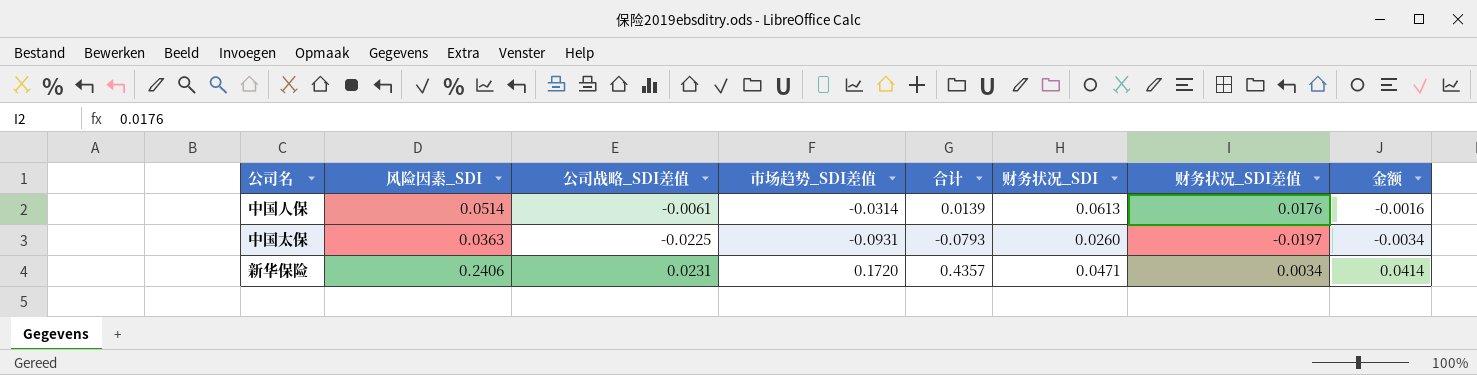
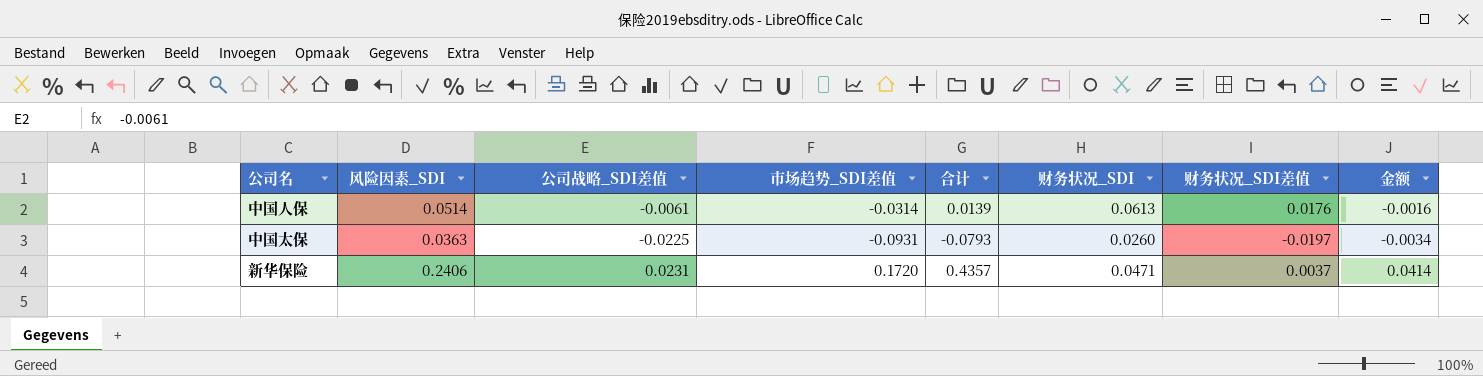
新华保险 | 财务状况_SDI差值: 0.0034 -> 0.0037

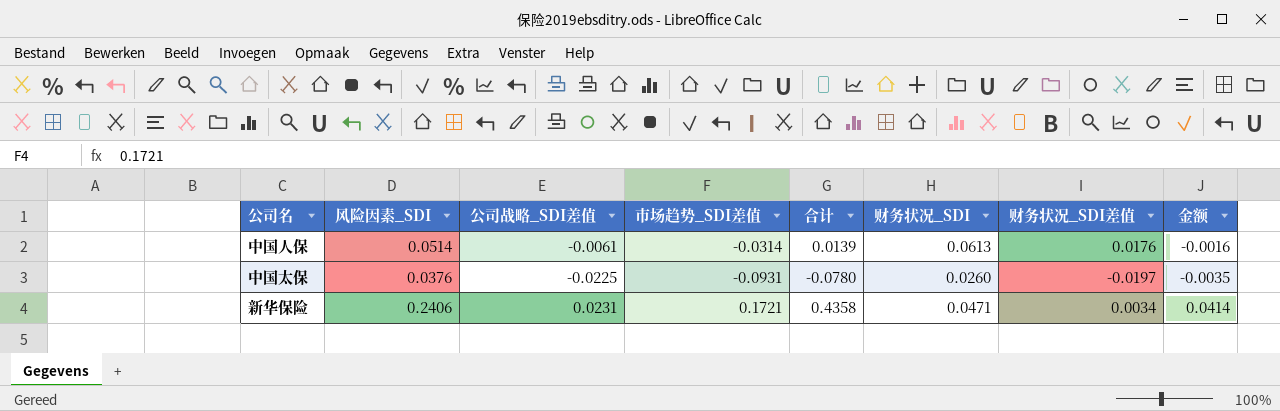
中国太保 | 风险因素_SDI: 0.0363 -> 0.0376
中国太保 | 合计: -0.0793 -> -0.0780
中国太保 | 金额: -0.0034 -> -0.0035
新华保险 | 市场趋势_SDI差值: 0.1720 -> 0.1721
新华保险 | 合计: 0.4357 -> 0.4358
新华保险 | 财务状况_SDI差值: 0.0037 -> 0.0034

